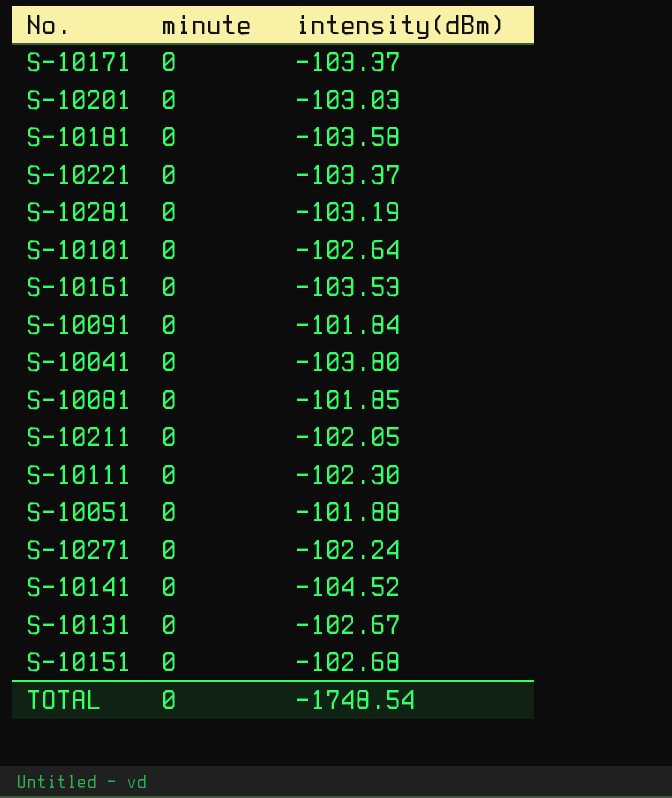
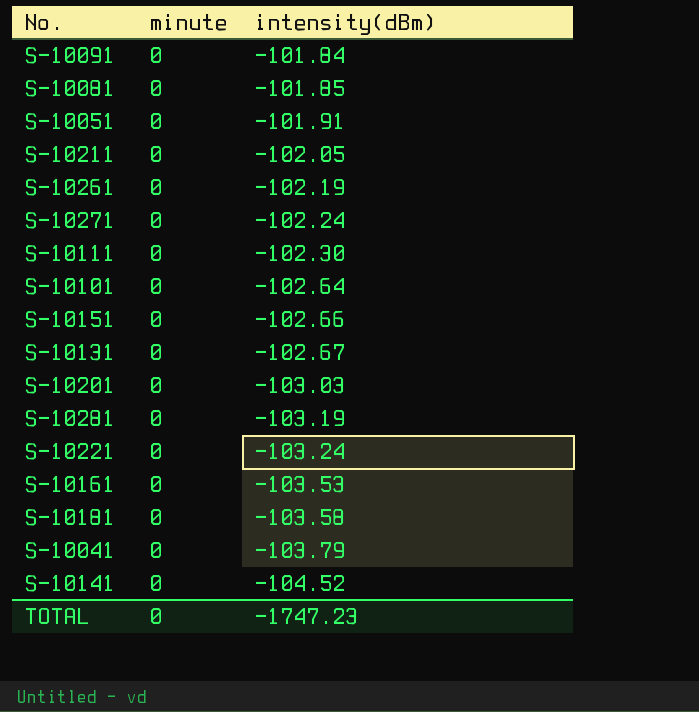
row order: none -> intensity(dBm) descending
row S-10171: 0 | -103.37 -> none
S-10051 | intensity(dBm): -101.88 -> -101.91
row S-10261: none -> 0 | -102.19
S-10151 | intensity(dBm): -102.68 -> -102.66
S-10221 | intensity(dBm): -103.37 -> -103.24
S-10041 | intensity(dBm): -103.80 -> -103.79
TOTAL | intensity(dBm): -1748.54 -> -1747.23

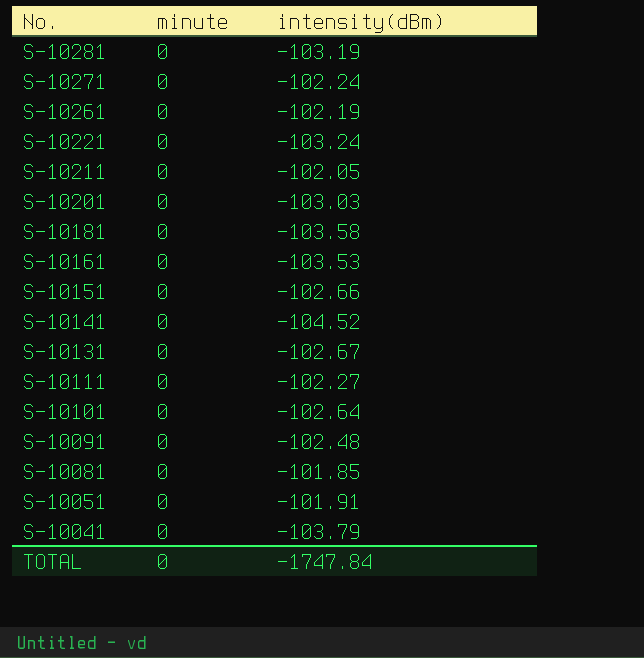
row order: intensity(dBm) descending -> No. descending
S-10111 | intensity(dBm): -102.30 -> -102.27
S-10091 | intensity(dBm): -101.84 -> -102.48
TOTAL | intensity(dBm): -1747.23 -> -1747.84

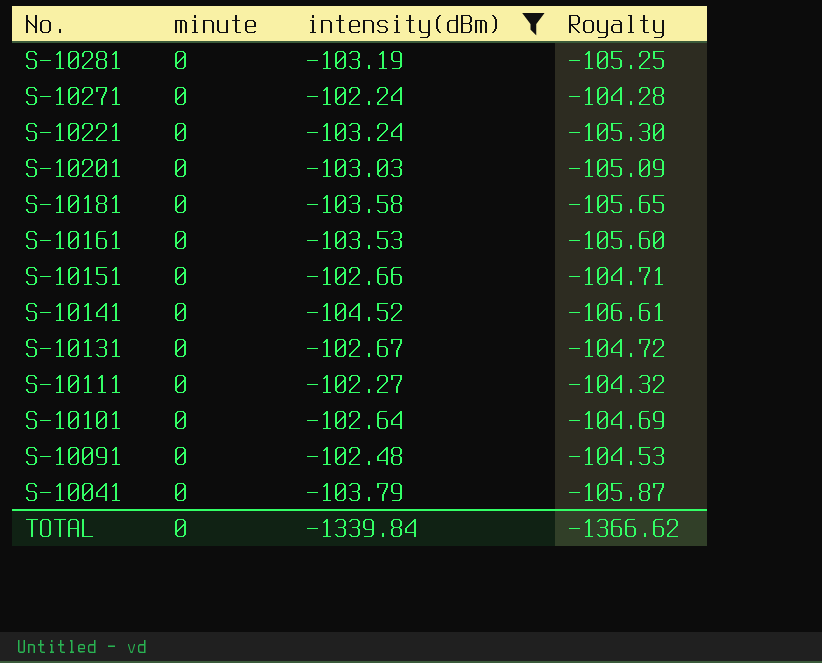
filter: none -> intensity(dBm) <= -102.24
column Royalty | formula: none -> [intensity(dBm)] * 1.02
TOTAL | intensity(dBm): -1747.84 -> -1339.84

